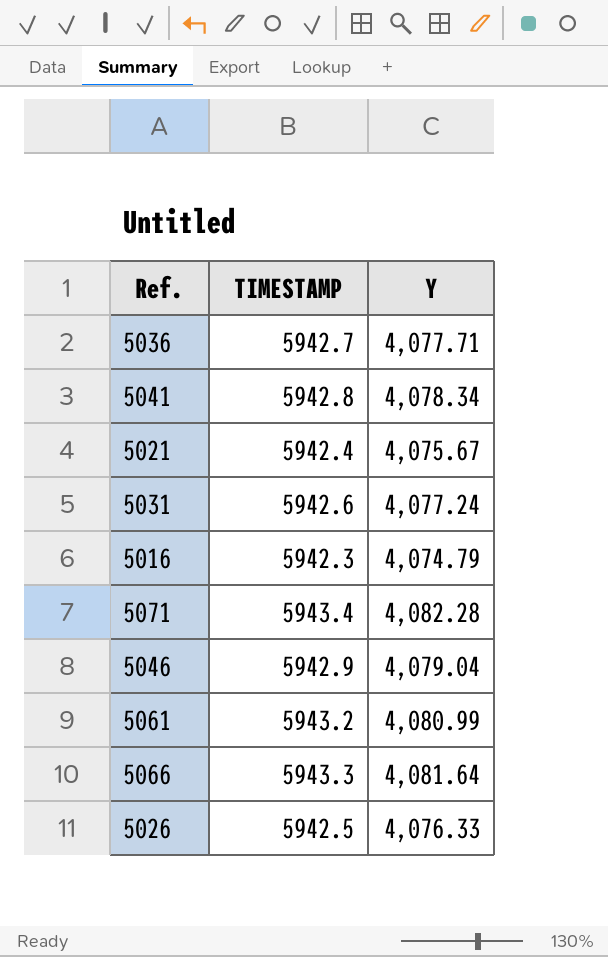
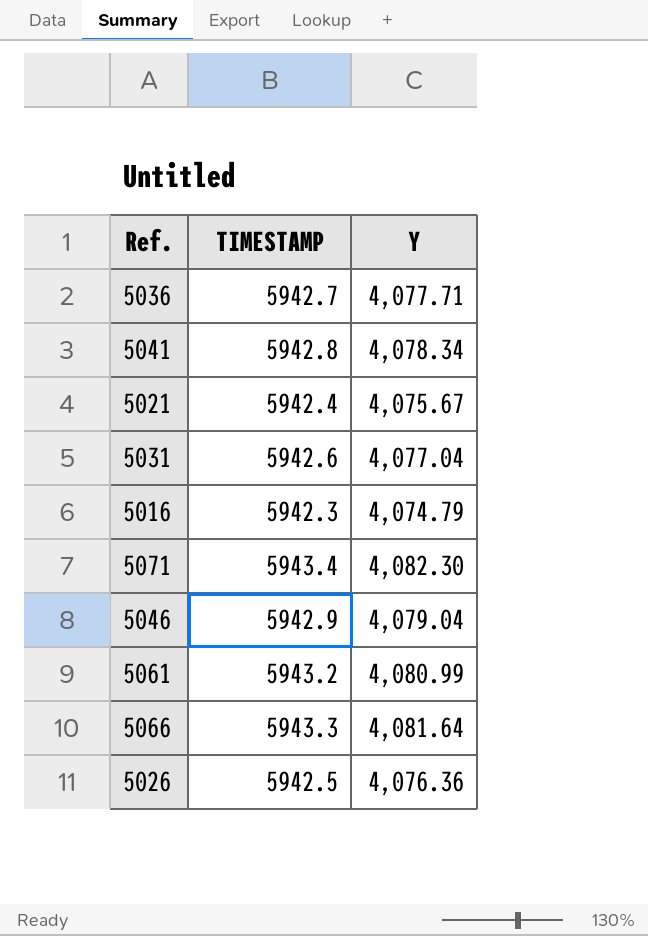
5031 | Y: 4,077.24 -> 4,077.04
5071 | Y: 4,082.28 -> 4,082.30
5026 | Y: 4,076.33 -> 4,076.36

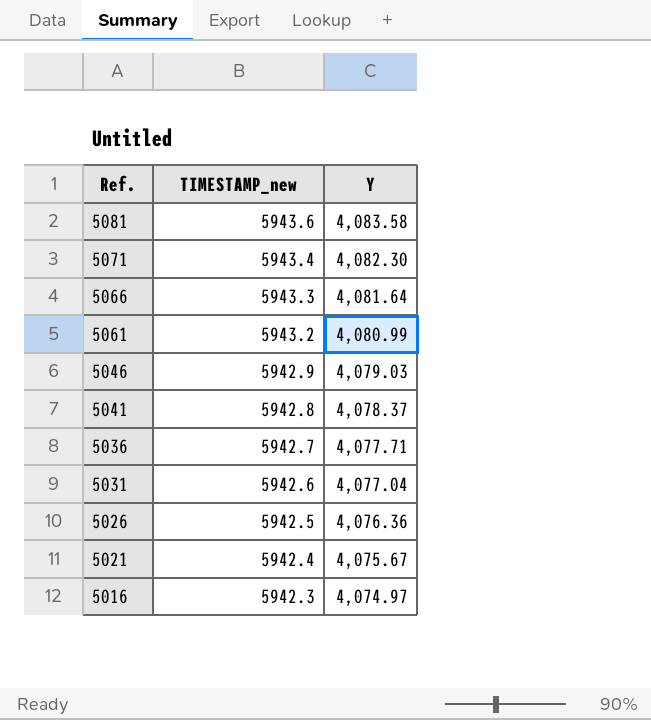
row order: none -> Ref. descending
column name: TIMESTAMP -> TIMESTAMP_new
row 5081: none -> 5943.6 | 4,083.58
5046 | Y: 4,079.04 -> 4,079.03
5041 | Y: 4,078.34 -> 4,078.37
5016 | Y: 4,074.79 -> 4,074.97

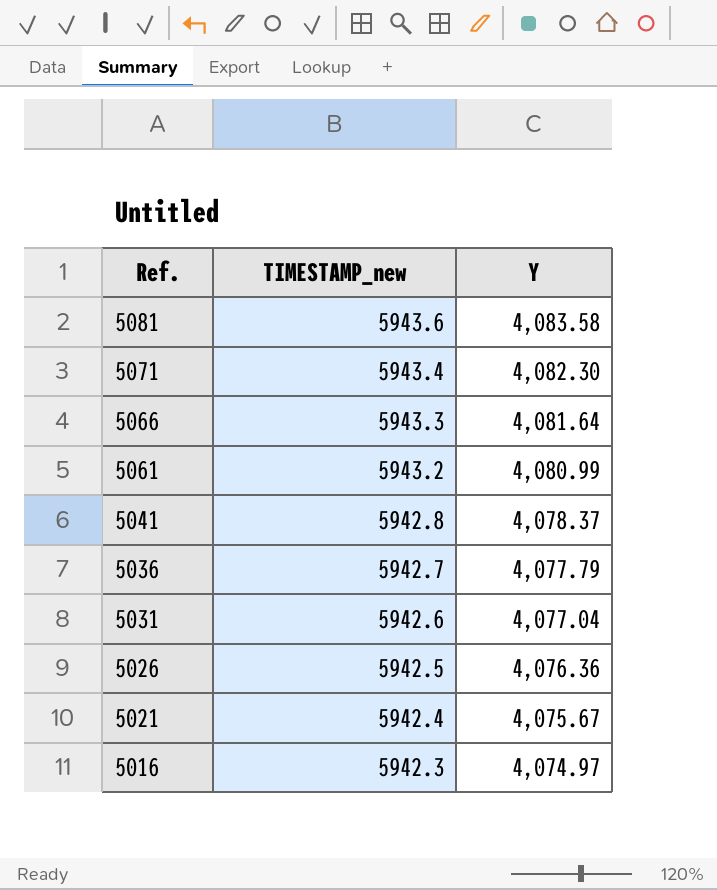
row 5046: 5942.9 | 4,079.03 -> none
5036 | Y: 4,077.71 -> 4,077.79

